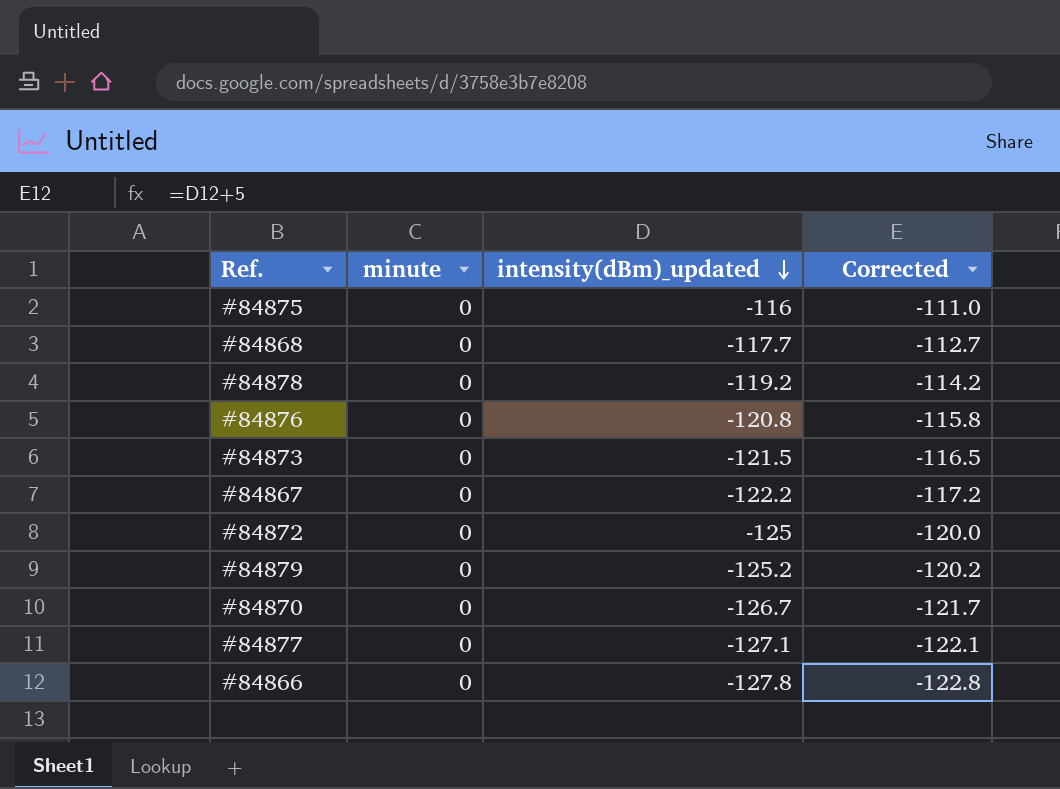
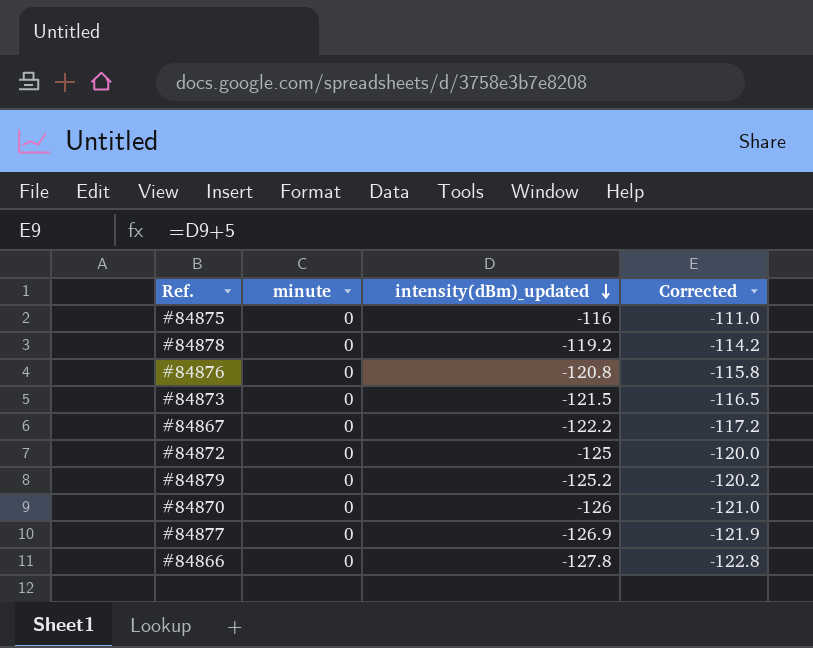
row #84868: 0 | -117.7 | -112.7 -> none
#84870 | intensity(dBm)_updated: -126.7 -> -126
#84870 | Corrected: -121.7 -> -121.0
#84877 | intensity(dBm)_updated: -127.1 -> -126.9
#84877 | Corrected: -122.1 -> -121.9

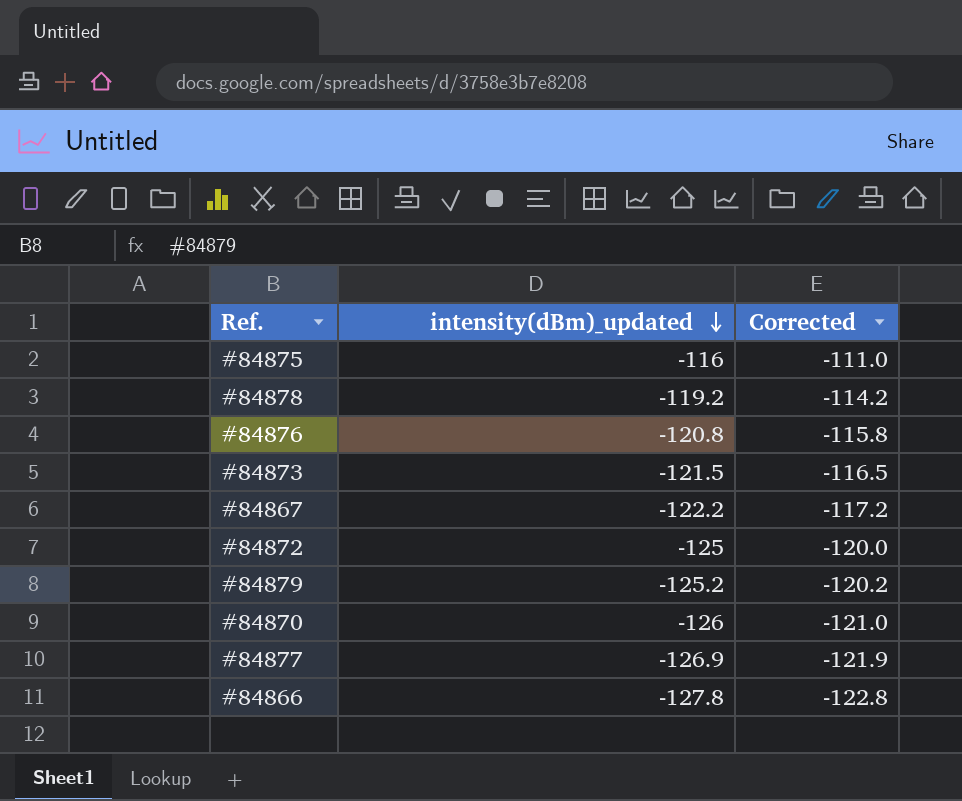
column minute | position: 2 -> none

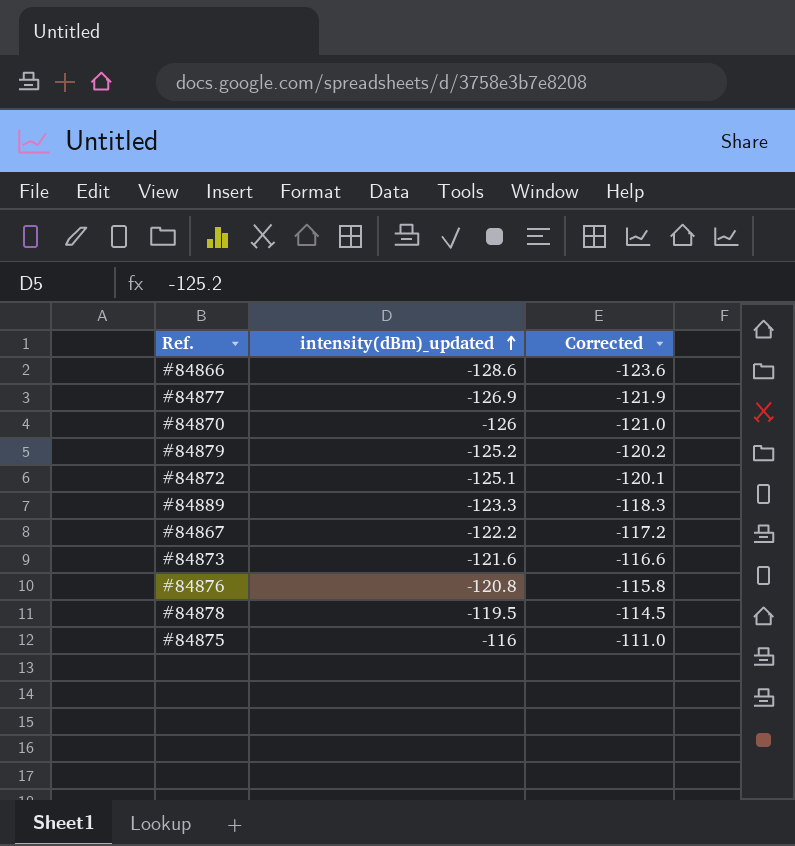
row order: intensity(dBm)_updated descending -> intensity(dBm)_updated ascending
#84866 | intensity(dBm)_updated: -127.8 -> -128.6
#84866 | Corrected: -122.8 -> -123.6
#84872 | intensity(dBm)_updated: -125 -> -125.1
#84872 | Corrected: -120.0 -> -120.1
row #84889: none -> -123.3 | -118.3
#84873 | intensity(dBm)_updated: -121.5 -> -121.6
#84873 | Corrected: -116.5 -> -116.6
#84878 | intensity(dBm)_updated: -119.2 -> -119.5
#84878 | Corrected: -114.2 -> -114.5

